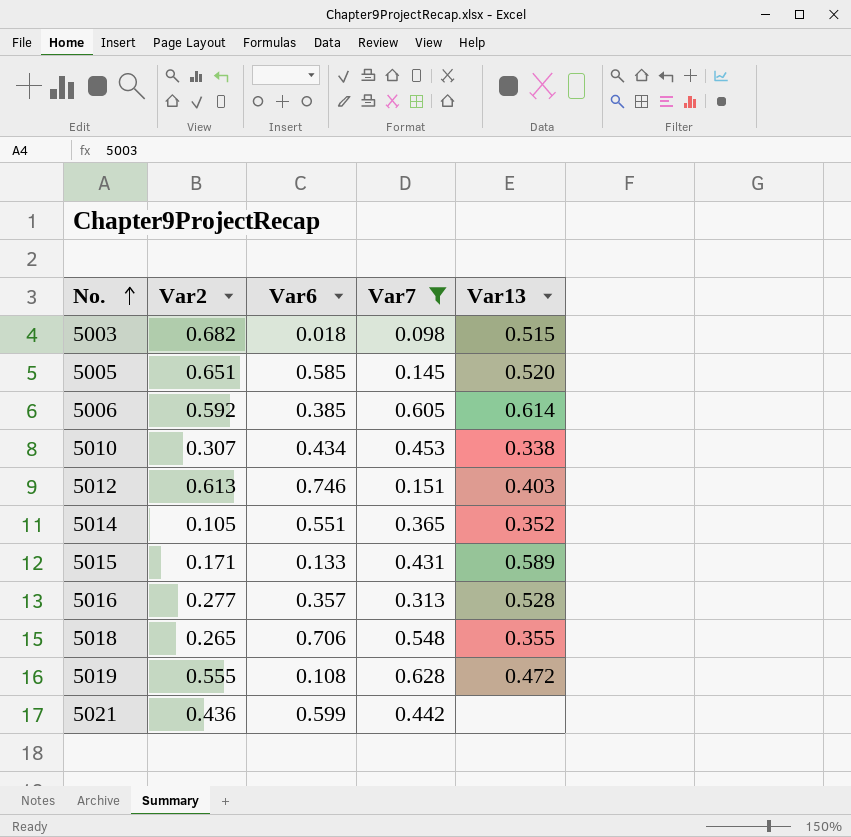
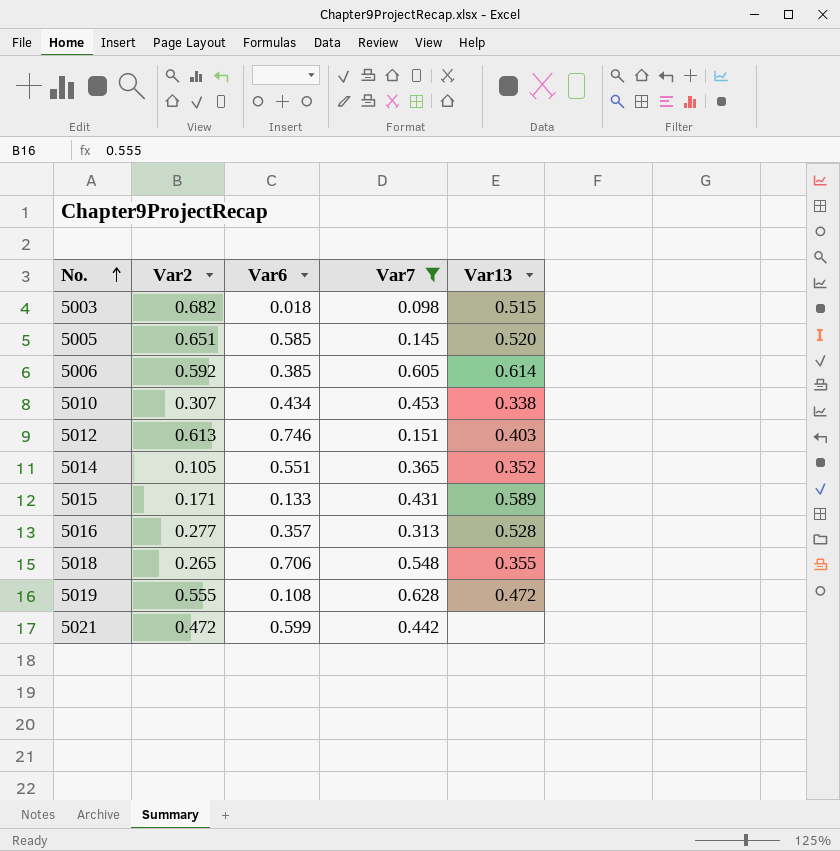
5021 | Var2: 0.436 -> 0.472

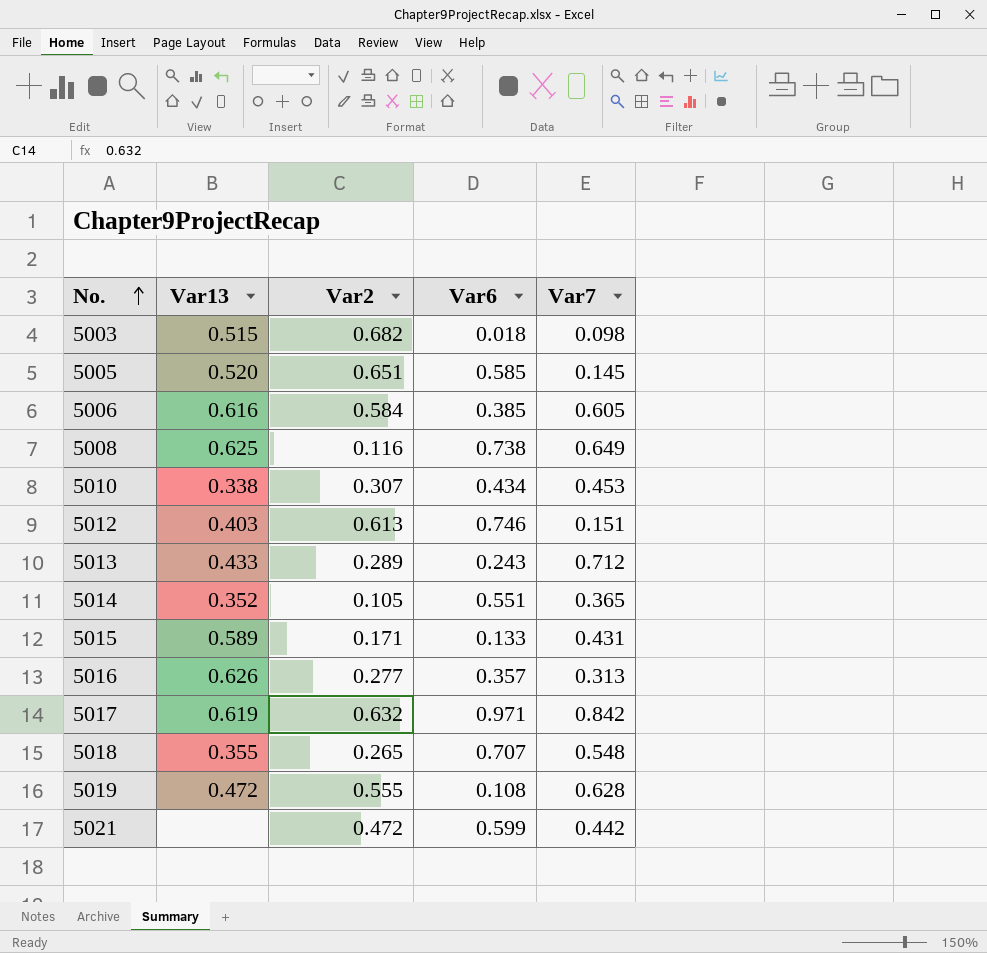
filter: Var7 <= 0.628 -> none
column Var13 | position: 5 -> 2
5006 | Var13: 0.614 -> 0.616
5006 | Var2: 0.592 -> 0.584
5016 | Var13: 0.528 -> 0.626
5018 | Var6: 0.706 -> 0.707

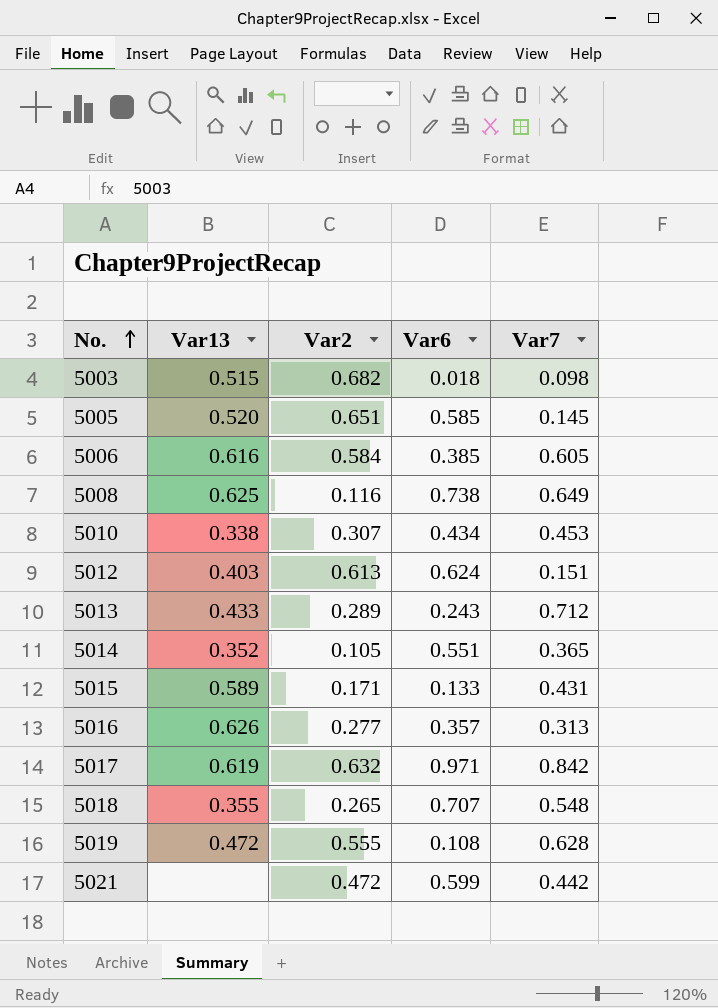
5012 | Var6: 0.746 -> 0.624

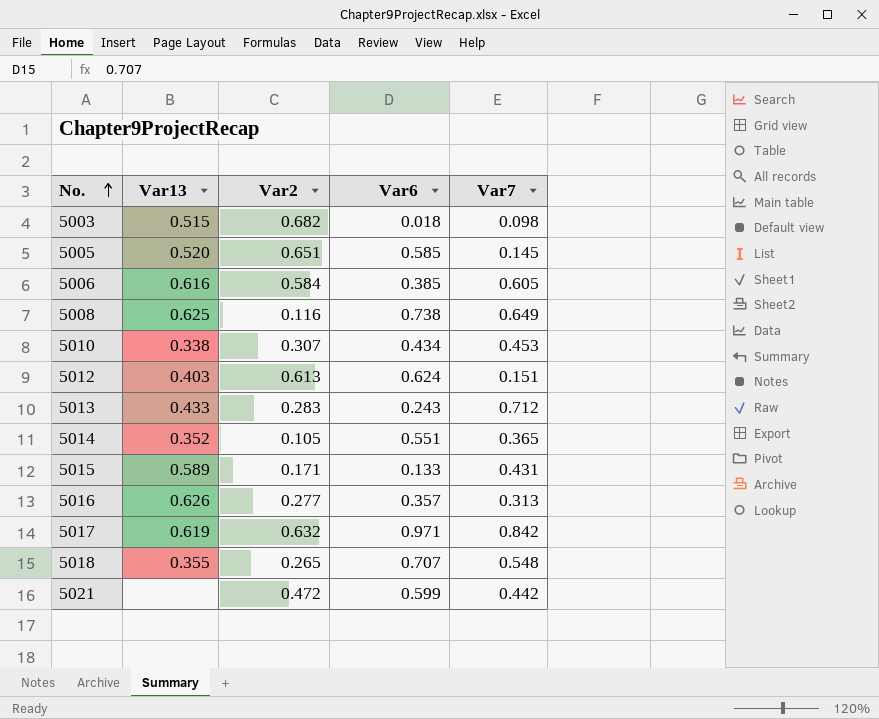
row 5019: 0.472 | 0.555 | 0.108 | 0.628 -> none
5013 | Var2: 0.289 -> 0.283

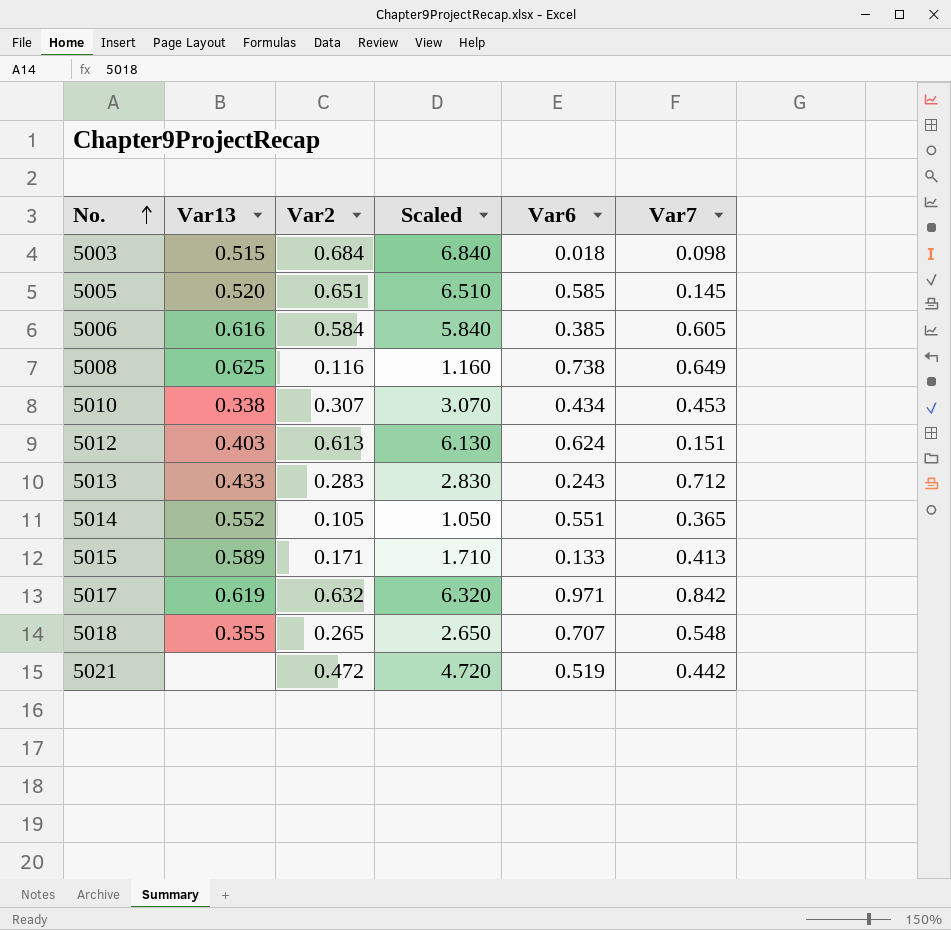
column Scaled | formula: none -> [Var2] * 10
row 5016: 0.626 | 0.277 | 0.357 | 0.313 -> none
5003 | Var2: 0.682 -> 0.684
5014 | Var13: 0.352 -> 0.552
5015 | Var7: 0.431 -> 0.413
5021 | Var6: 0.599 -> 0.519

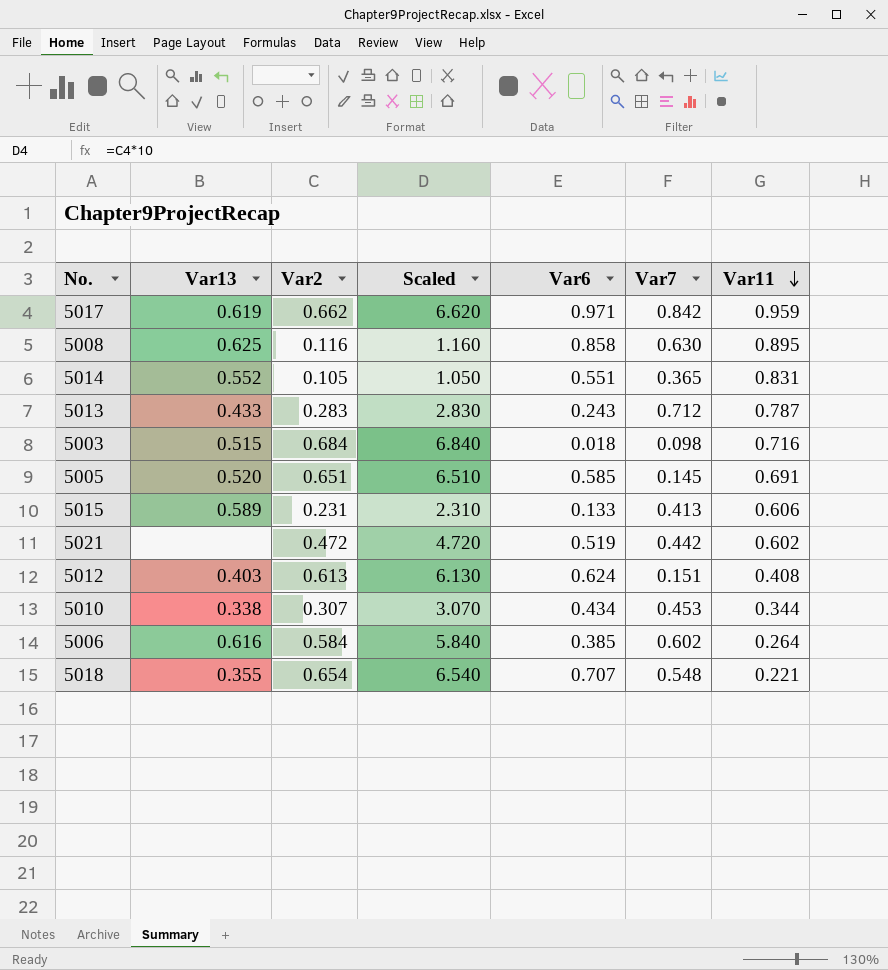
row order: No. ascending -> Var11 descending
column Var11 | position: none -> 7
5017 | Var2: 0.632 -> 0.662
5017 | Scaled: 6.320 -> 6.620
5008 | Var6: 0.738 -> 0.858
5008 | Var7: 0.649 -> 0.630
5015 | Var2: 0.171 -> 0.231
5015 | Scaled: 1.710 -> 2.310
5006 | Var7: 0.605 -> 0.602
5018 | Var2: 0.265 -> 0.654
5018 | Scaled: 2.650 -> 6.540

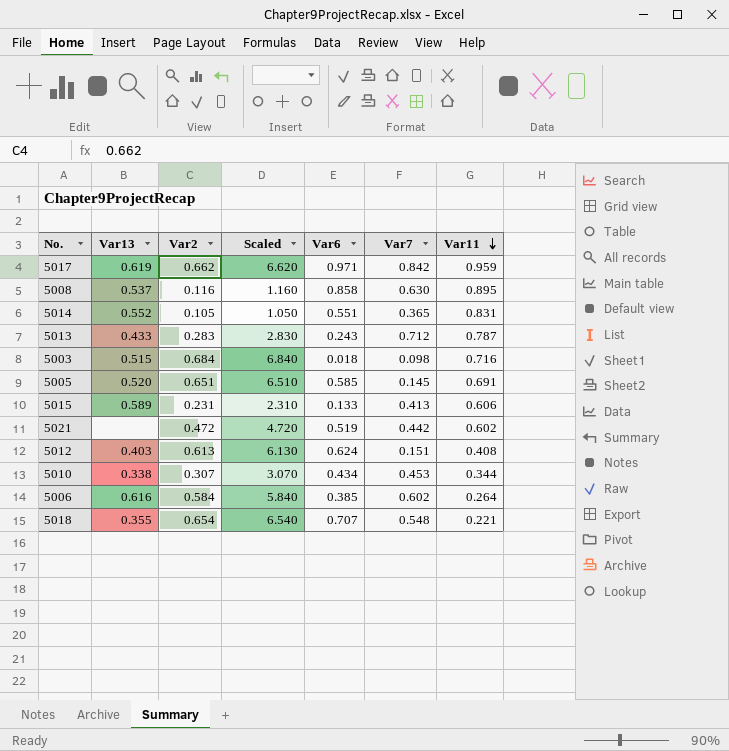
5008 | Var13: 0.625 -> 0.537

